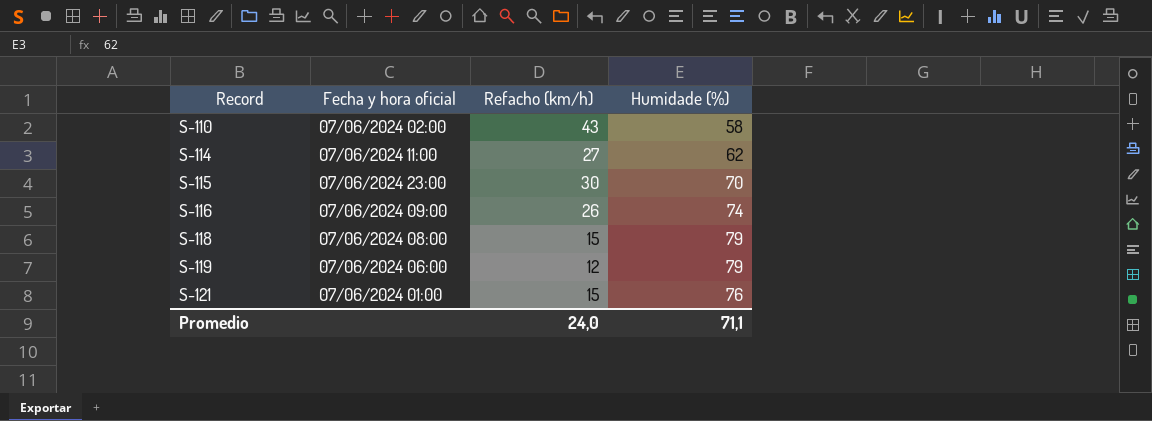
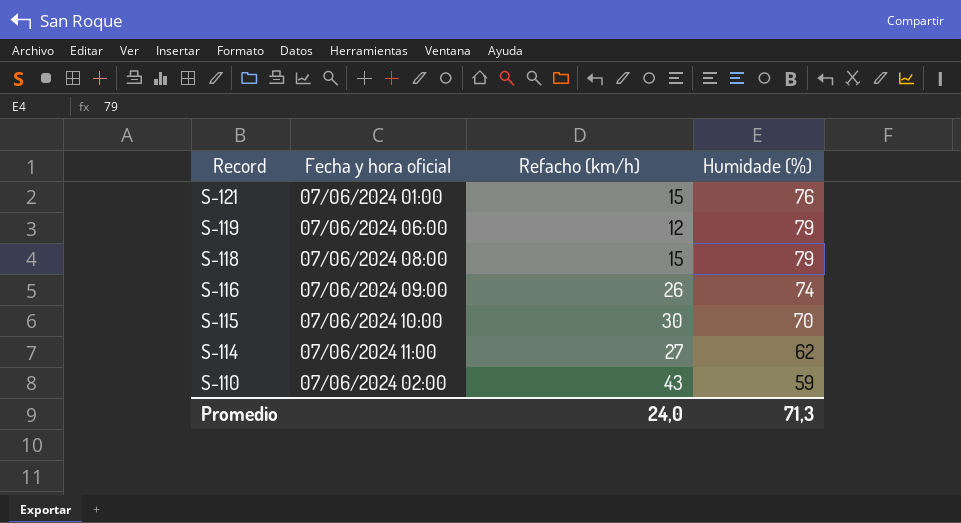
row order: Record ascending -> Record descending
S-115 | Fecha y hora oficial: 07/06/2024 23:00 -> 07/06/2024 10:00
S-110 | Humidade (%): 58 -> 59
Promedio | Humidade (%): 71,1 -> 71,3

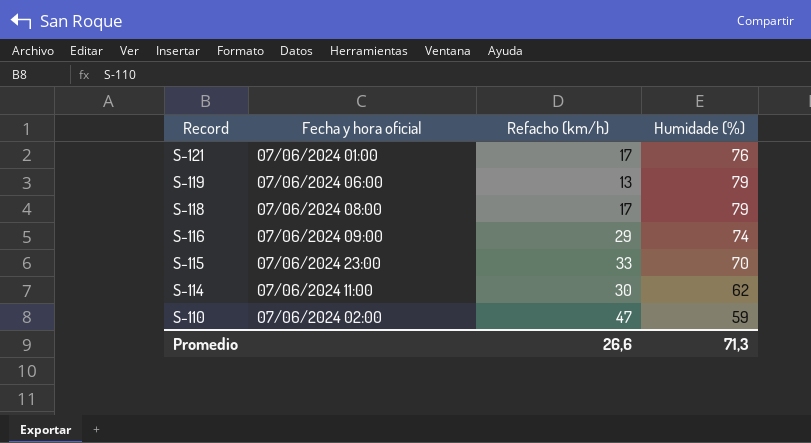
S-121 | Refacho (km/h): 15 -> 17
S-119 | Refacho (km/h): 12 -> 13
S-118 | Refacho (km/h): 15 -> 17
S-116 | Refacho (km/h): 26 -> 29
S-115 | Fecha y hora oficial: 07/06/2024 10:00 -> 07/06/2024 23:00
S-115 | Refacho (km/h): 30 -> 33
S-114 | Refacho (km/h): 27 -> 30
S-110 | Refacho (km/h): 43 -> 47
Promedio | Refacho (km/h): 24,0 -> 26,6

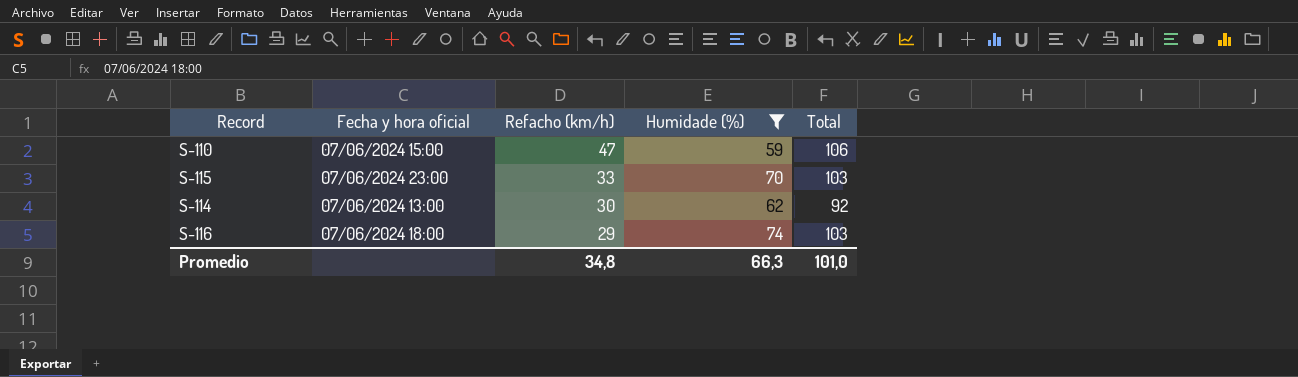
filter: none -> Humidade (%) <= 74
row order: Record descending -> Refacho (km/h) descending
column Total | formula: none -> [Refacho (km/h)] + [Humidade (%)]
S-110 | Fecha y hora oficial: 07/06/2024 02:00 -> 07/06/2024 15:00
S-114 | Fecha y hora oficial: 07/06/2024 11:00 -> 07/06/2024 13:00
S-116 | Fecha y hora oficial: 07/06/2024 09:00 -> 07/06/2024 18:00
Promedio | Refacho (km/h): 26,6 -> 34,8
Promedio | Humidade (%): 71,3 -> 66,3

